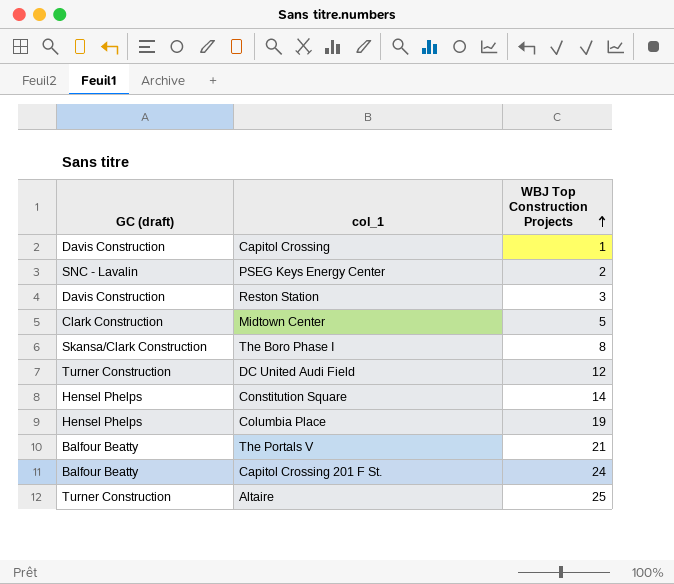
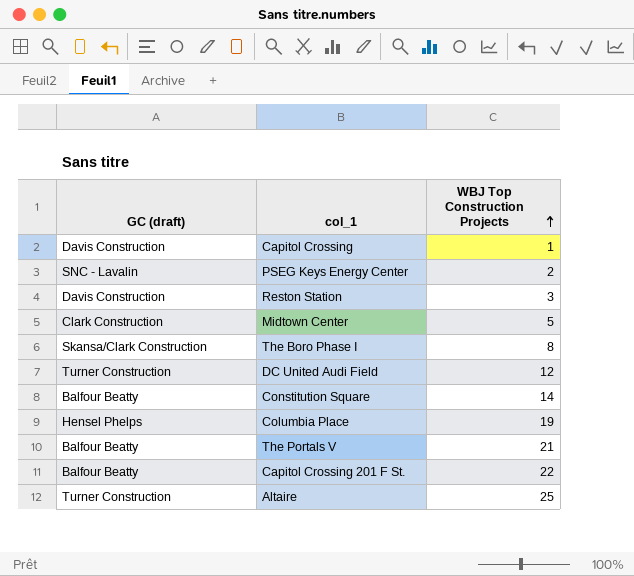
Constitution Square | GC (draft): Hensel Phelps -> Balfour Beatty
Capitol Crossing 201 F St. | WBJ Top Construction Projects: 24 -> 22

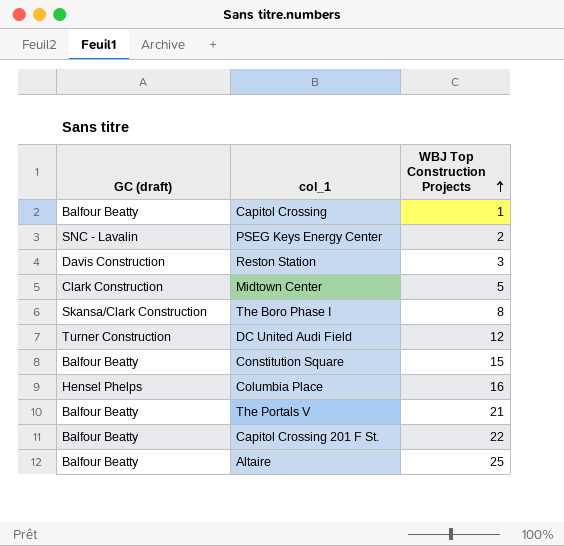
Capitol Crossing | GC (draft): Davis Construction -> Balfour Beatty
Constitution Square | WBJ Top Construction Projects: 14 -> 15
Columbia Place | WBJ Top Construction Projects: 19 -> 16
Altaire | GC (draft): Turner Construction -> Balfour Beatty

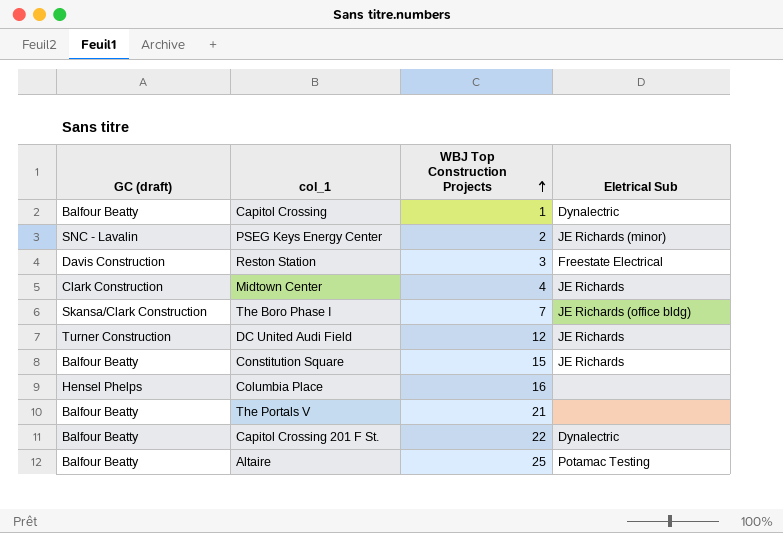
column Eletrical Sub | position: none -> 4
Midtown Center | WBJ Top Construction Projects: 5 -> 4
The Boro Phase I | WBJ Top Construction Projects: 8 -> 7

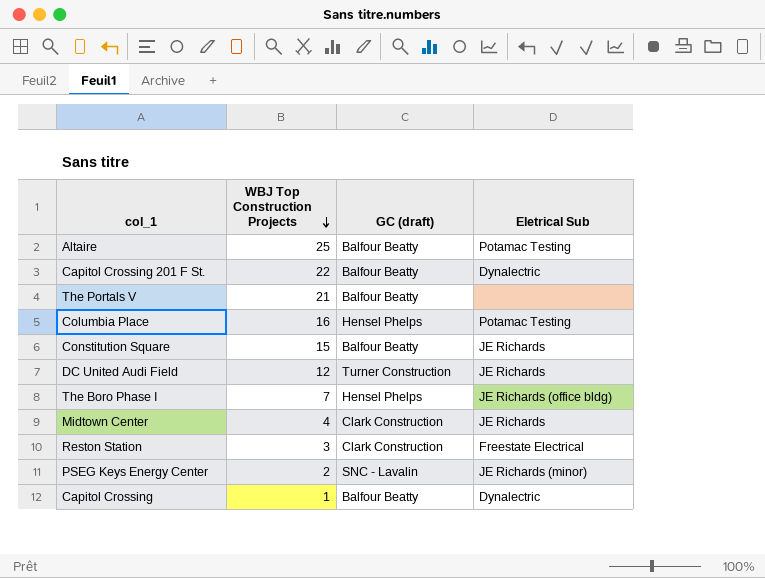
row order: WBJ Top Construction Projects ascending -> WBJ Top Construction Projects descending
column GC (draft) | position: 1 -> 3
Columbia Place | Eletrical Sub: none -> Potamac Testing
The Boro Phase I | GC (draft): Skansa/Clark Construction -> Hensel Phelps
Reston Station | GC (draft): Davis Construction -> Clark Construction

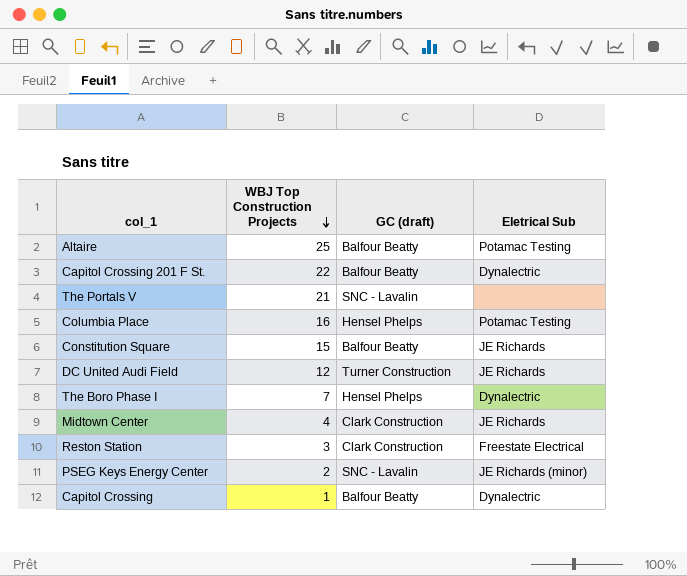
The Portals V | GC (draft): Balfour Beatty -> SNC - Lavalin
The Boro Phase I | Eletrical Sub: JE Richards (office bldg) -> Dynalectric

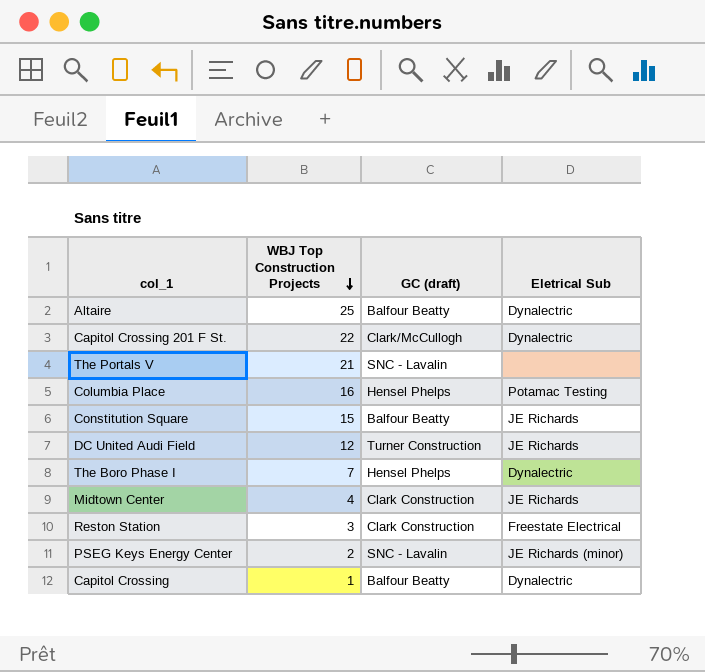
Altaire | Eletrical Sub: Potamac Testing -> Dynalectric
Capitol Crossing 201 F St. | GC (draft): Balfour Beatty -> Clark/McCullogh

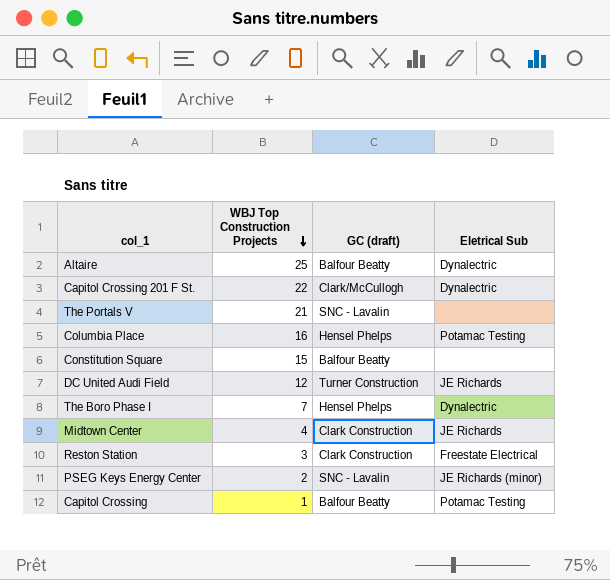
Constitution Square | Eletrical Sub: JE Richards -> none
Capitol Crossing | Eletrical Sub: Dynalectric -> Potamac Testing

